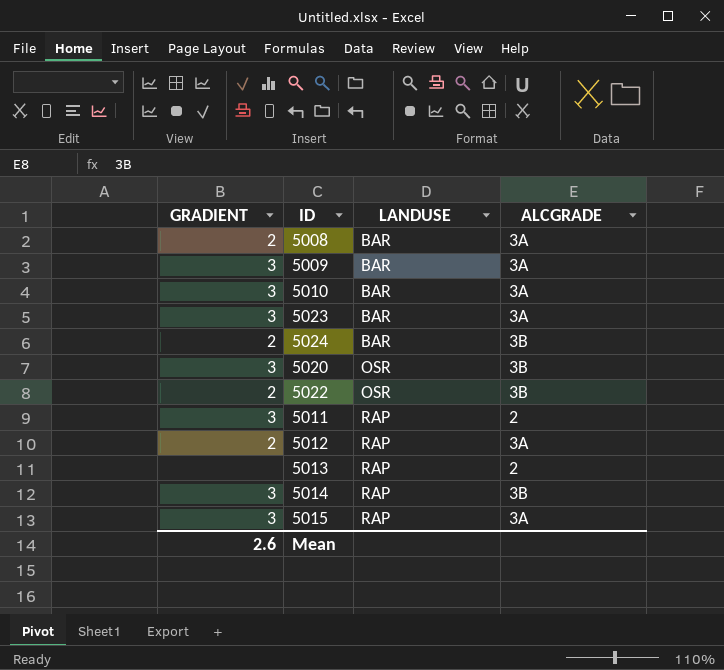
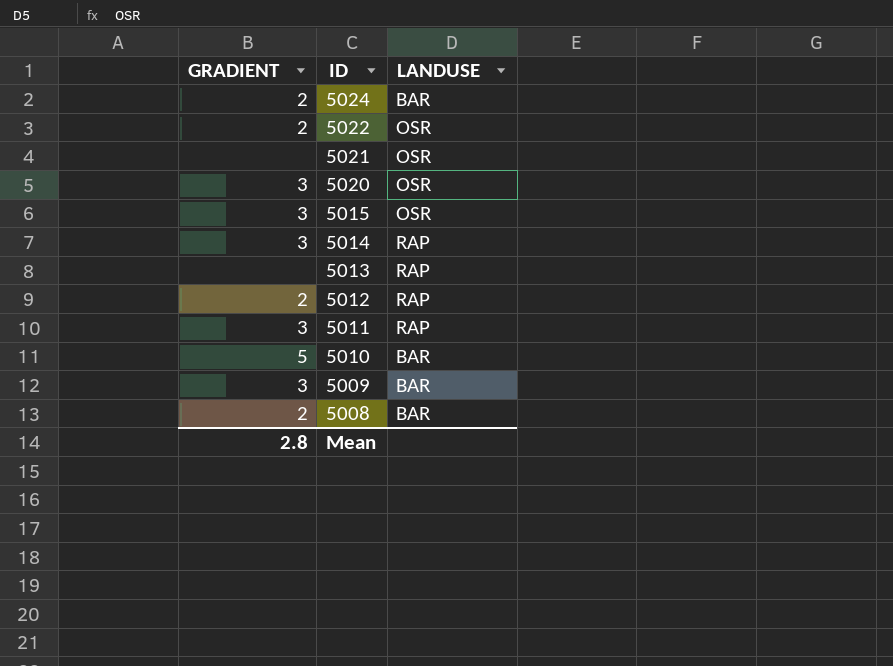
row order: LANDUSE ascending -> ID descending
column ALCGRADE | position: 4 -> none
row 5023: 3 | BAR | 3A -> none
row 5021: none -> none | OSR
5015 | LANDUSE: RAP -> OSR
5010 | GRADIENT: 3 -> 5
Mean | GRADIENT: 2.6 -> 2.8

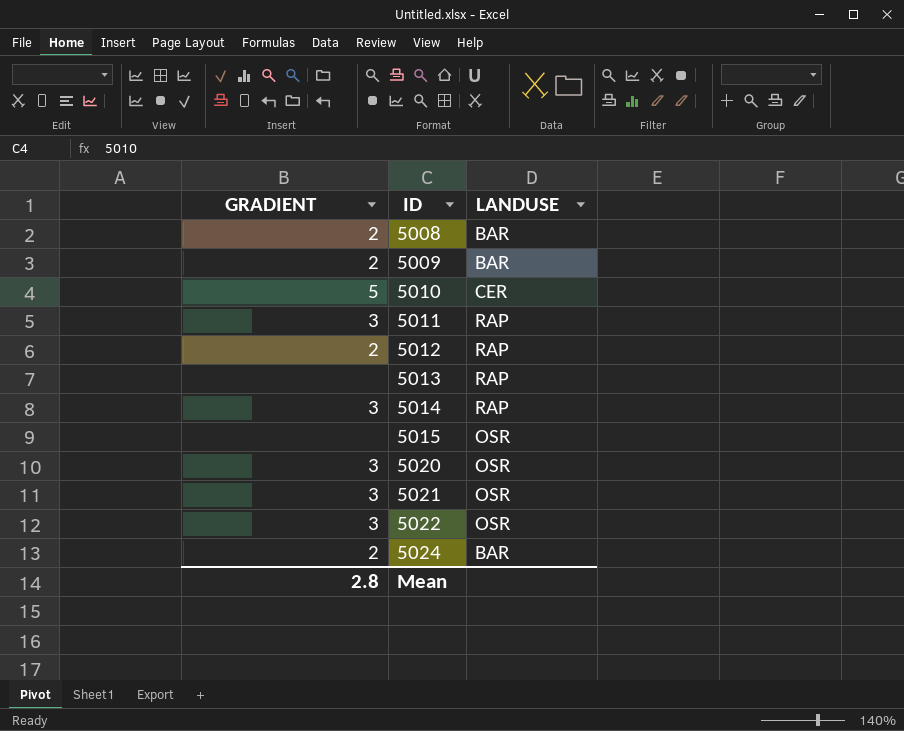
row order: ID descending -> ID ascending
5009 | GRADIENT: 3 -> 2
5010 | LANDUSE: BAR -> CER
5015 | GRADIENT: 3 -> none
5021 | GRADIENT: none -> 3
5022 | GRADIENT: 2 -> 3

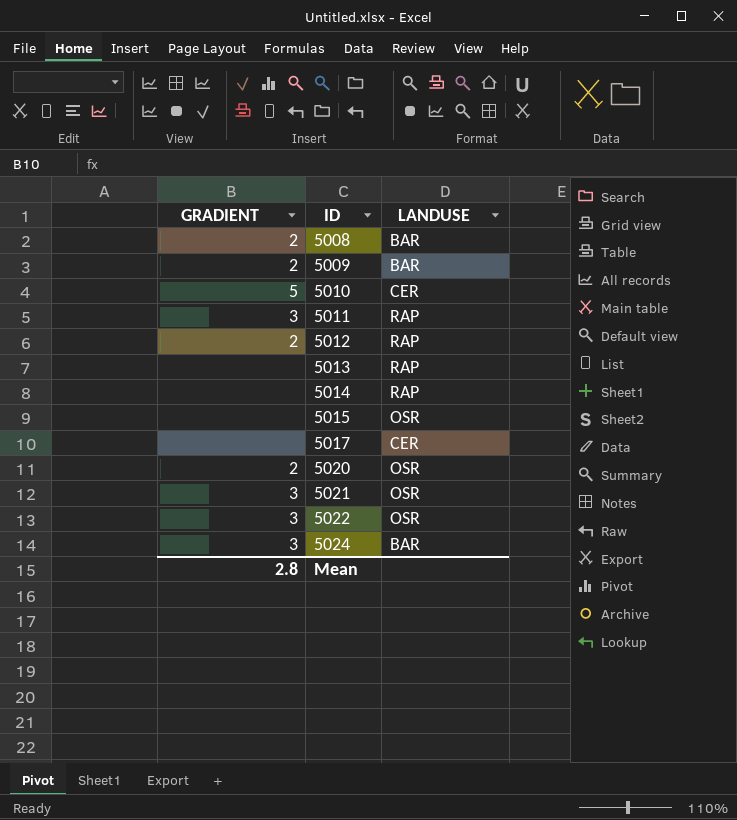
5014 | GRADIENT: 3 -> none
row 5017: none -> none | CER
5020 | GRADIENT: 3 -> 2
5024 | GRADIENT: 2 -> 3

